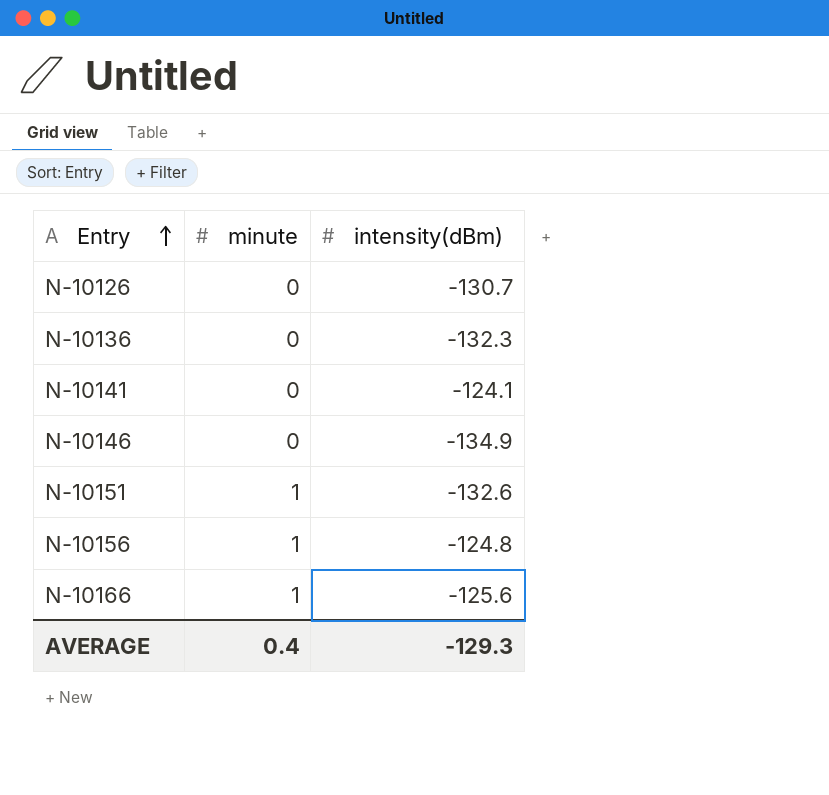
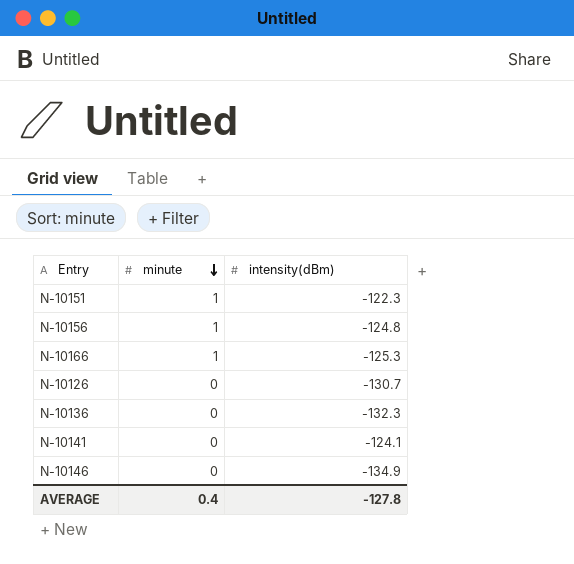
row order: Entry ascending -> minute descending
N-10151 | intensity(dBm): -132.6 -> -122.3
N-10166 | intensity(dBm): -125.6 -> -125.3
AVERAGE | intensity(dBm): -129.3 -> -127.8

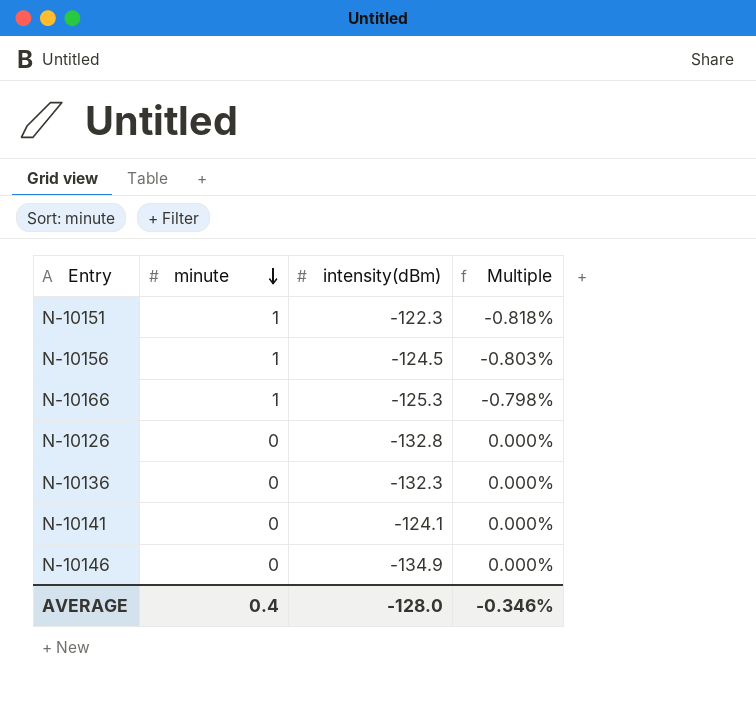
column Multiple | formula: none -> [minute] / [intensity(dBm)]
N-10156 | intensity(dBm): -124.8 -> -124.5
N-10126 | intensity(dBm): -130.7 -> -132.8
AVERAGE | intensity(dBm): -127.8 -> -128.0

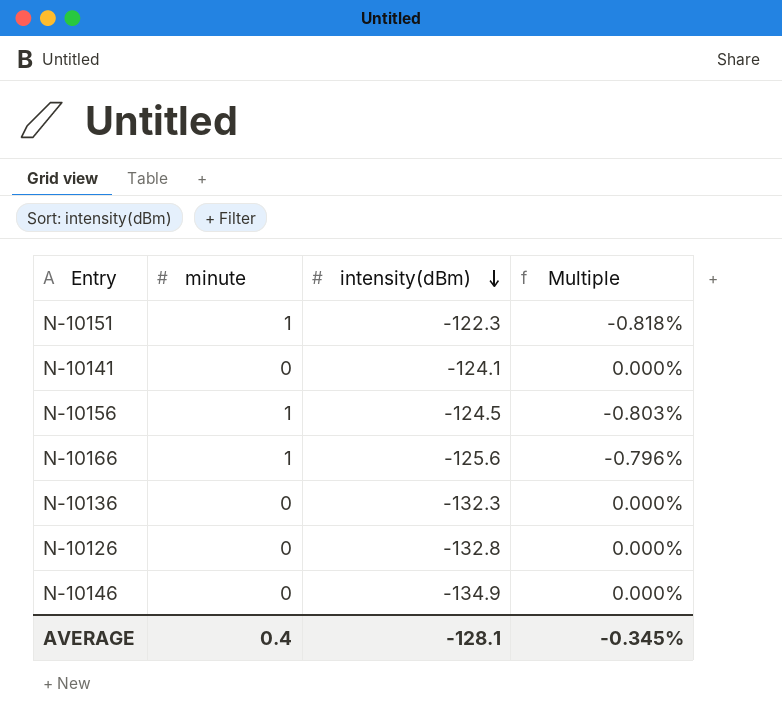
row order: minute descending -> intensity(dBm) descending
N-10166 | intensity(dBm): -125.3 -> -125.6
N-10166 | Multiple: -0.798% -> -0.796%
AVERAGE | intensity(dBm): -128.0 -> -128.1
AVERAGE | Multiple: -0.346% -> -0.345%

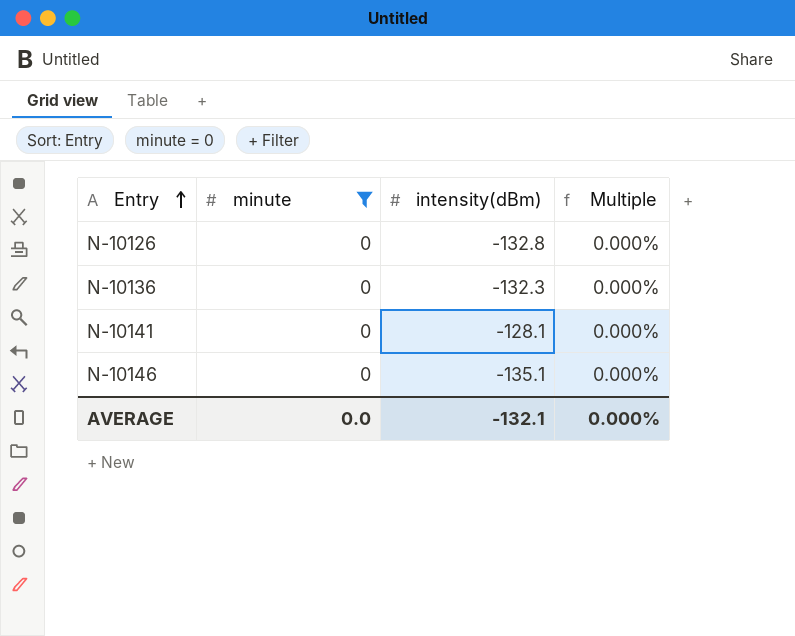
filter: none -> minute = 0
row order: intensity(dBm) descending -> Entry ascending
N-10141 | intensity(dBm): -124.1 -> -128.1
N-10146 | intensity(dBm): -134.9 -> -135.1
AVERAGE | minute: 0.4 -> 0.0
AVERAGE | intensity(dBm): -128.1 -> -132.1
AVERAGE | Multiple: -0.345% -> 0.000%

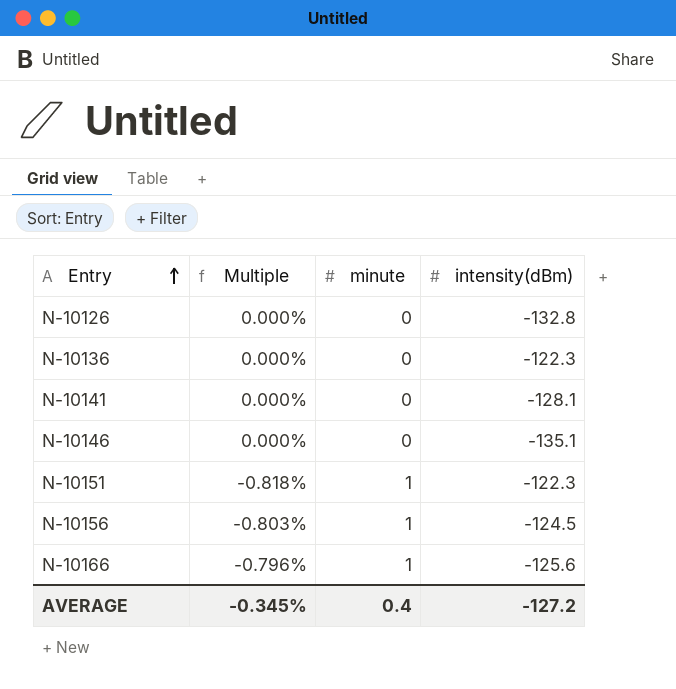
filter: minute = 0 -> none
column Multiple | position: 4 -> 2
N-10136 | intensity(dBm): -132.3 -> -122.3
AVERAGE | Multiple: 0.000% -> -0.345%
AVERAGE | minute: 0.0 -> 0.4
AVERAGE | intensity(dBm): -132.1 -> -127.2

